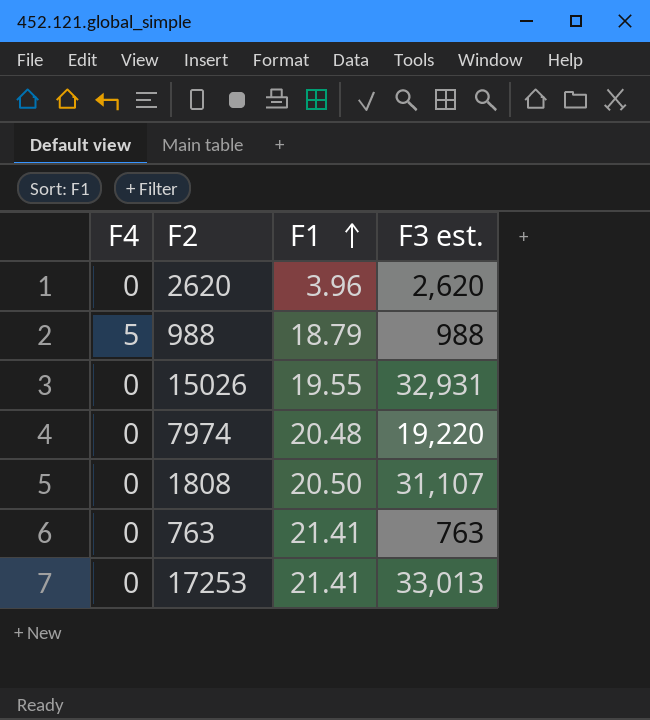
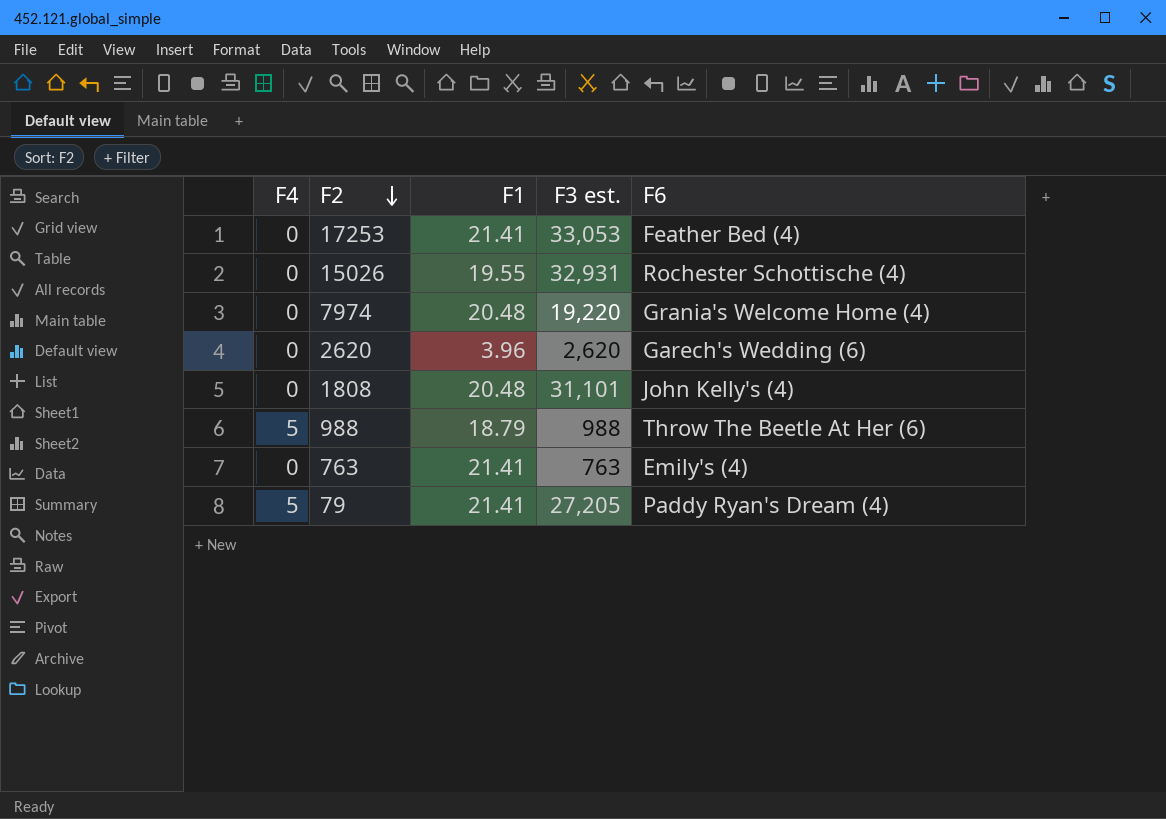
row order: F1 ascending -> F2 descending
column F6 | position: none -> 5
17253 | F3 est.: 33,013 -> 33,053
1808 | F1: 20.50 -> 20.48
1808 | F3 est.: 31,107 -> 31,101
row 79: none -> 5 | 21.41 | 27,205 | Paddy Ryan's Dream (4)

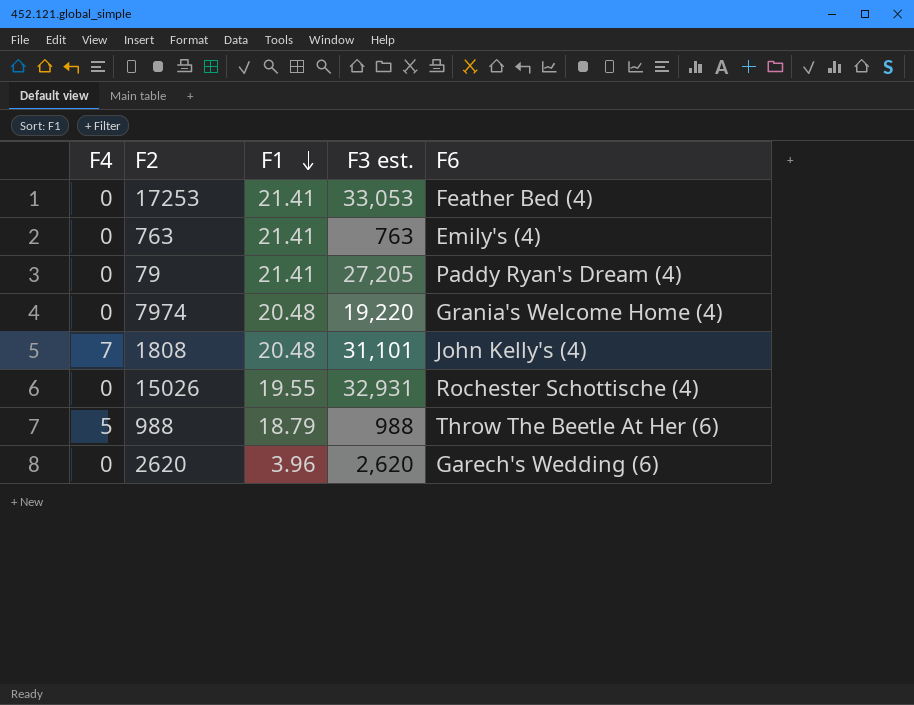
row order: F2 descending -> F1 descending
79 | F4: 5 -> 0
1808 | F4: 0 -> 7

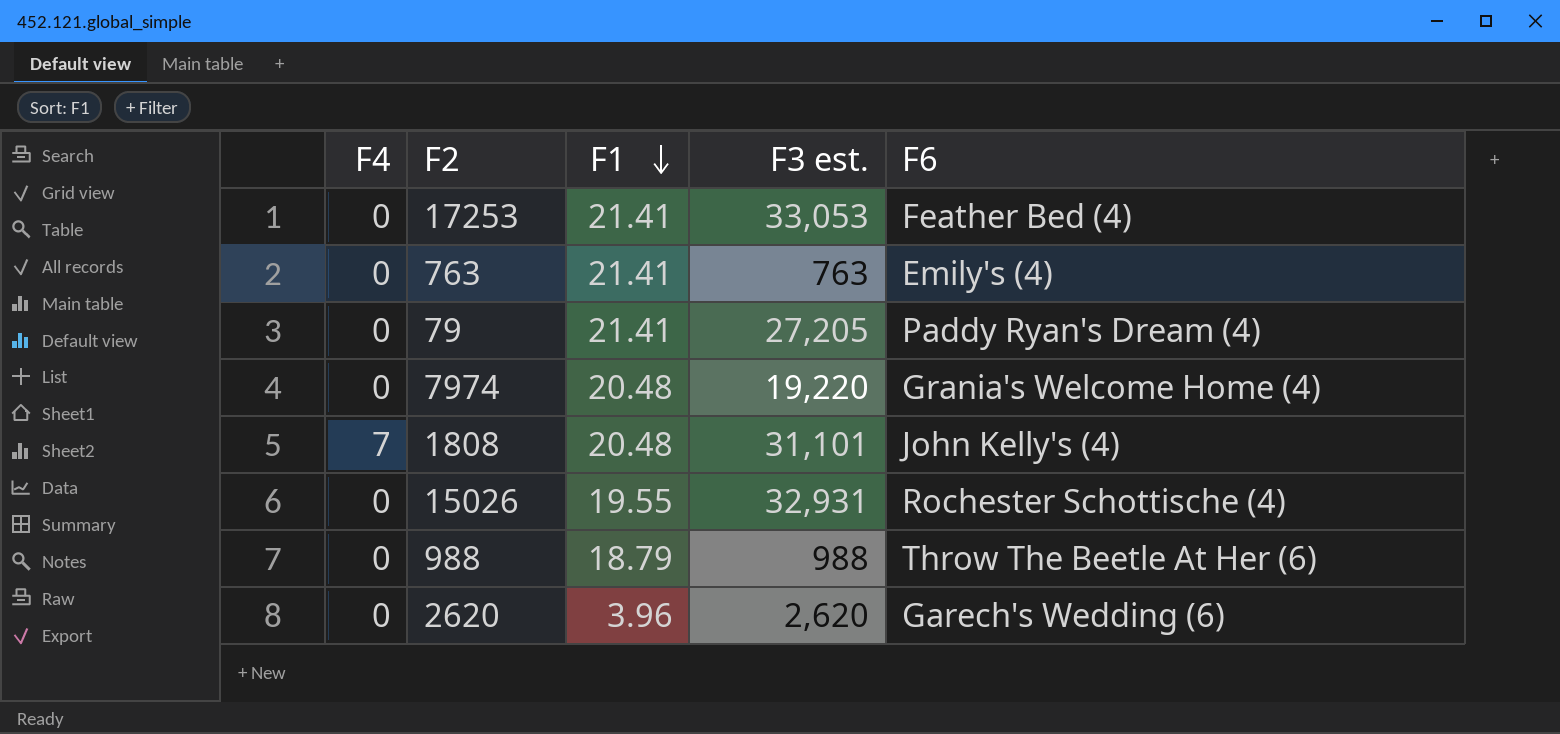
988 | F4: 5 -> 0

